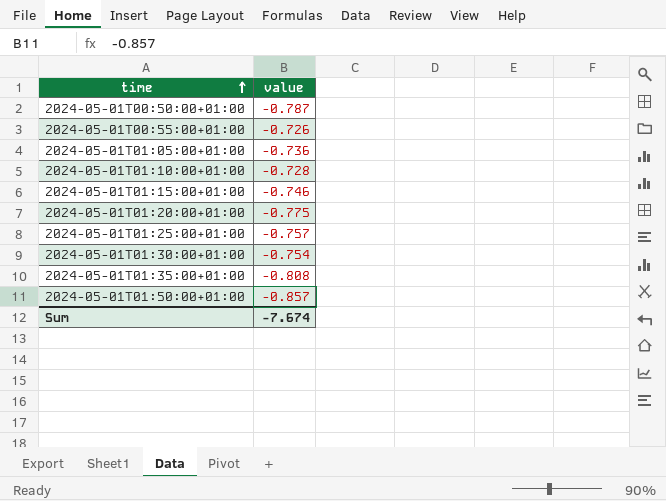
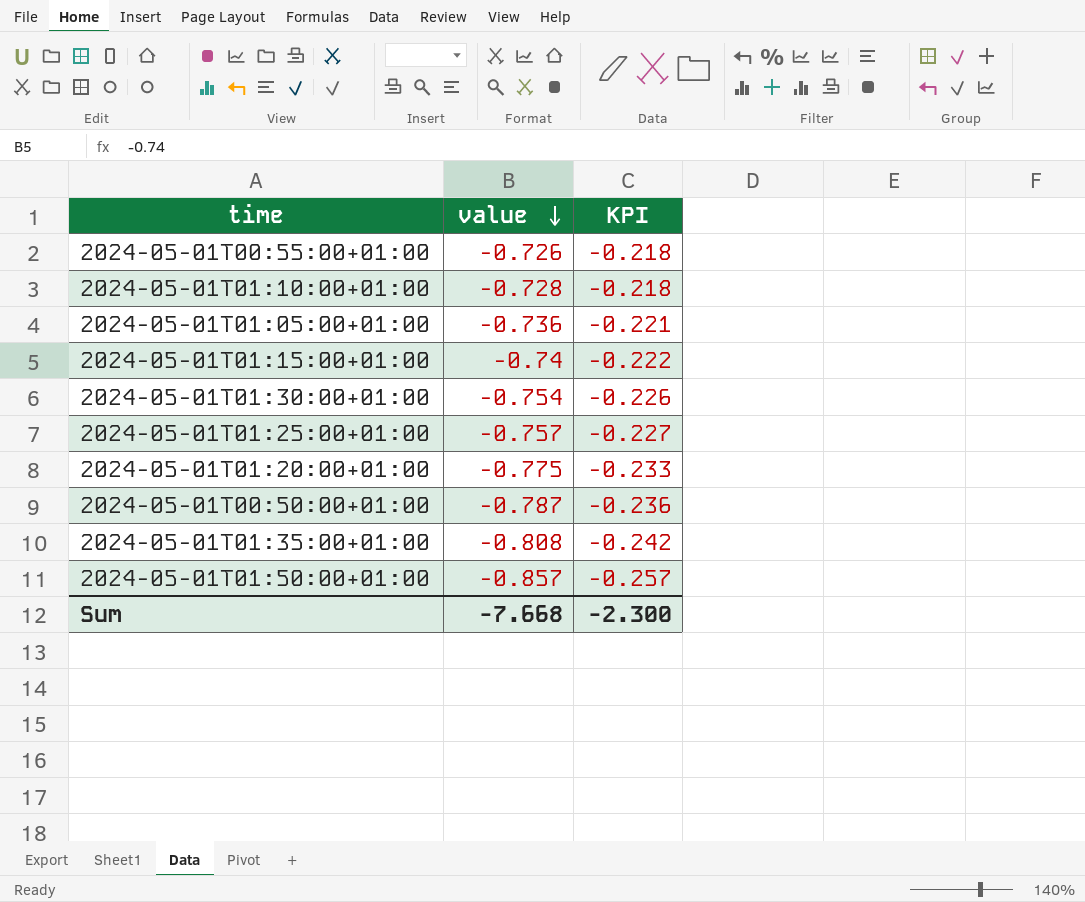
row order: time ascending -> value descending
column KPI | formula: none -> [value] * 0.3
2024-05-01T01:15:00+01:00 | value: -0.746 -> -0.74
Sum | value: -7.674 -> -7.668

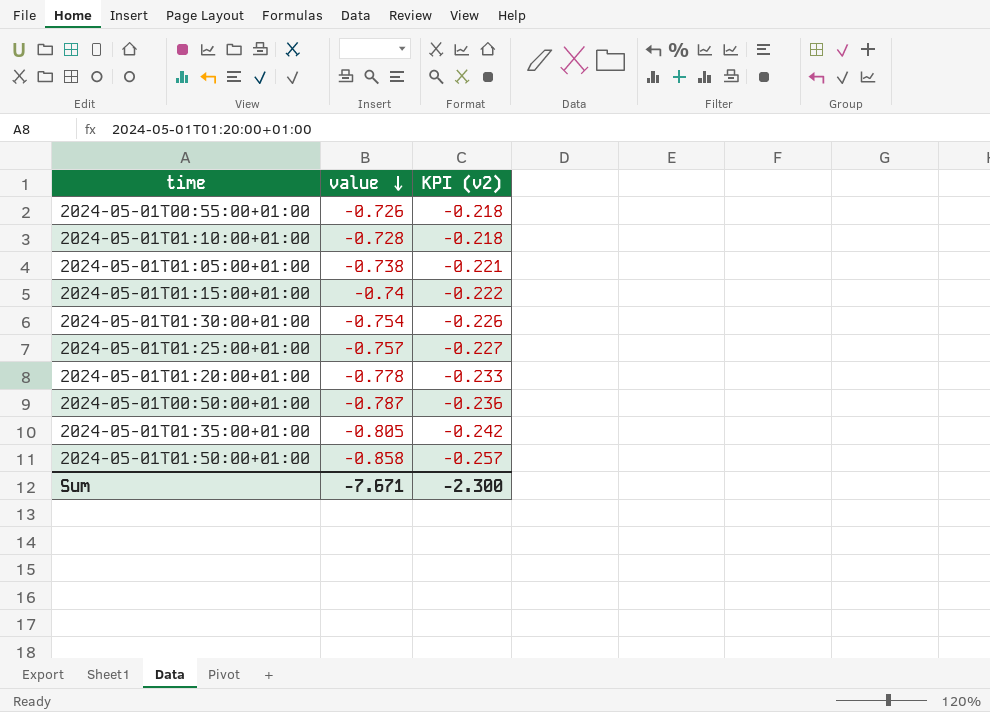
column name: KPI -> KPI (v2)
2024-05-01T01:05:00+01:00 | value: -0.736 -> -0.738
2024-05-01T01:20:00+01:00 | value: -0.775 -> -0.778
2024-05-01T01:35:00+01:00 | value: -0.808 -> -0.805
2024-05-01T01:50:00+01:00 | value: -0.857 -> -0.858
Sum | value: -7.668 -> -7.671

